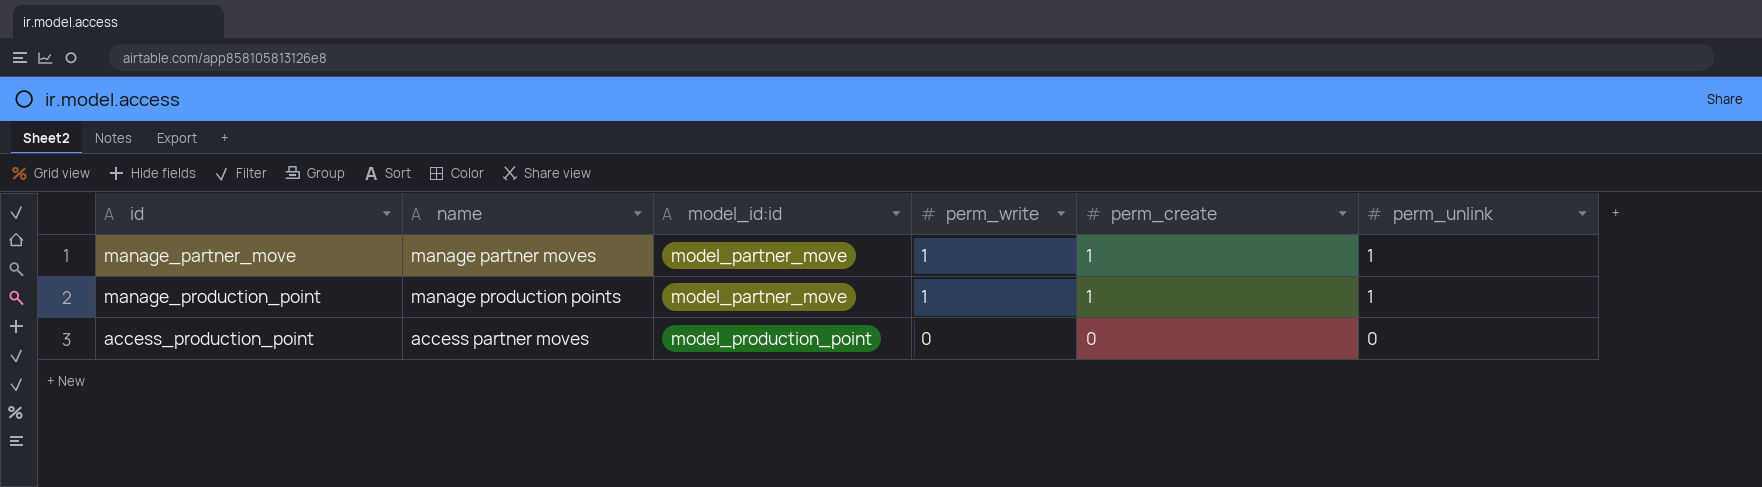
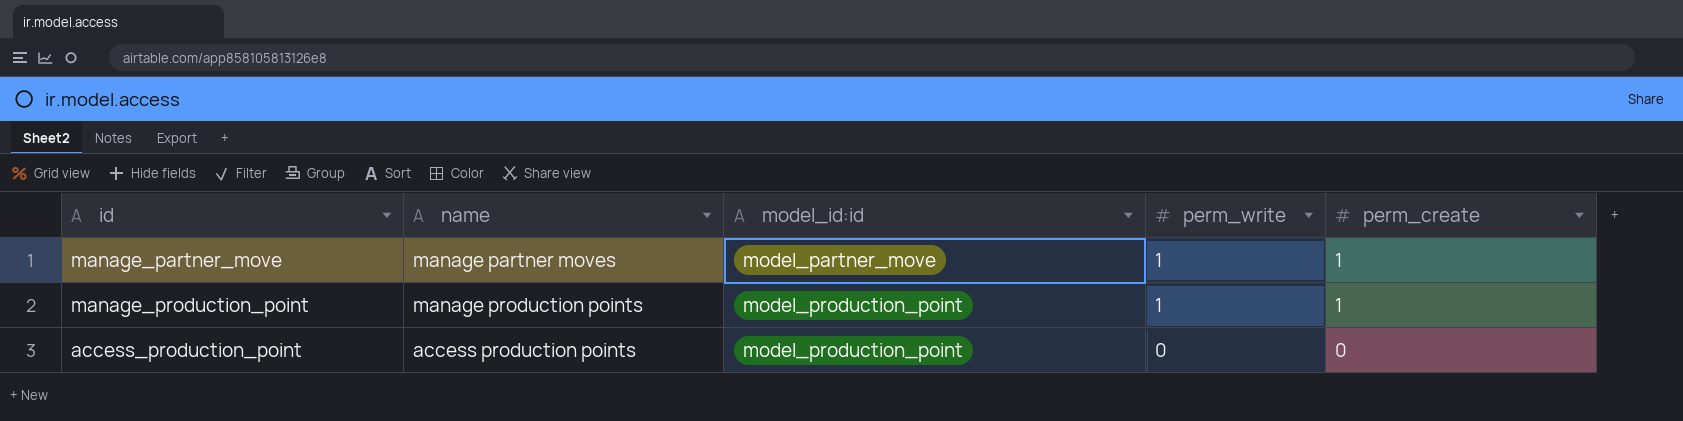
column perm_unlink | position: 6 -> none
manage_production_point | model_id:id: model_partner_move -> model_production_point
access_production_point | name: access partner moves -> access production points

